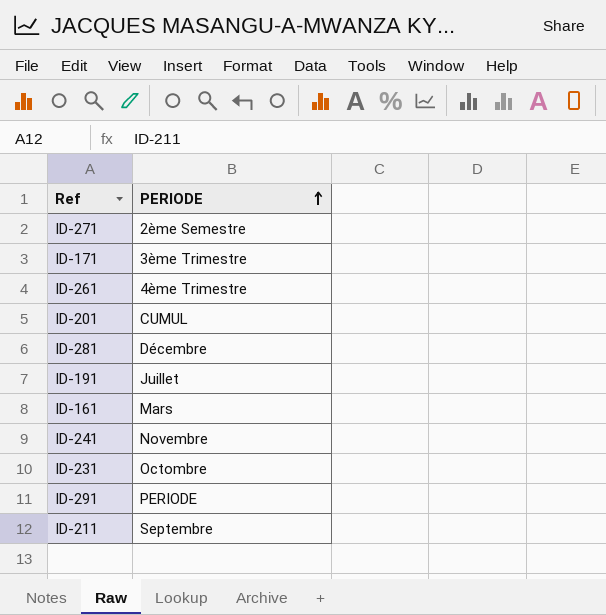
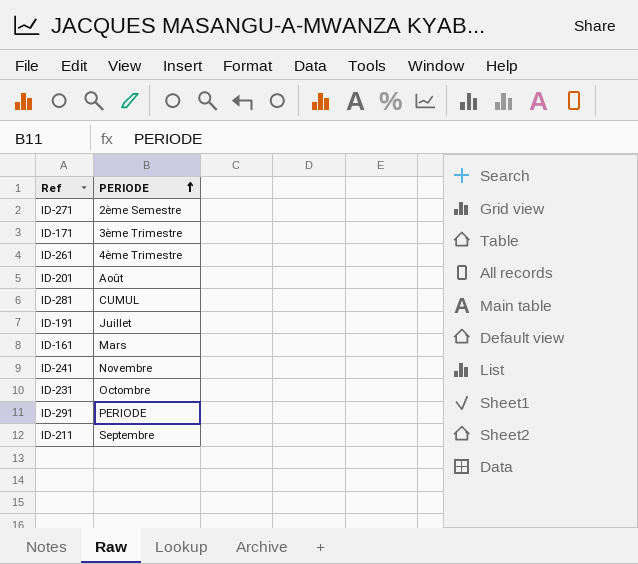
ID-201 | PERIODE: CUMUL -> Août
ID-281 | PERIODE: Décembre -> CUMUL

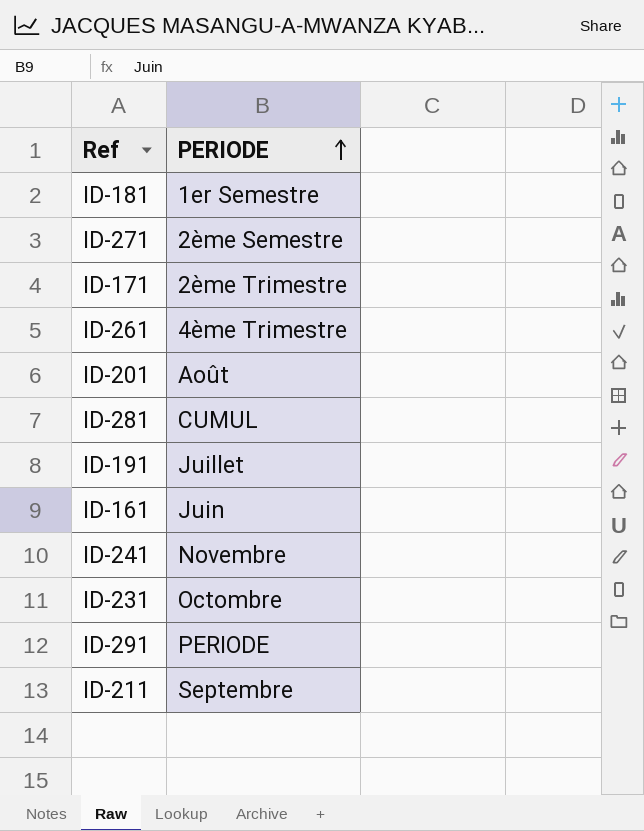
row ID-181: none -> 1er Semestre
ID-171 | PERIODE: 3ème Trimestre -> 2ème Trimestre
ID-161 | PERIODE: Mars -> Juin

